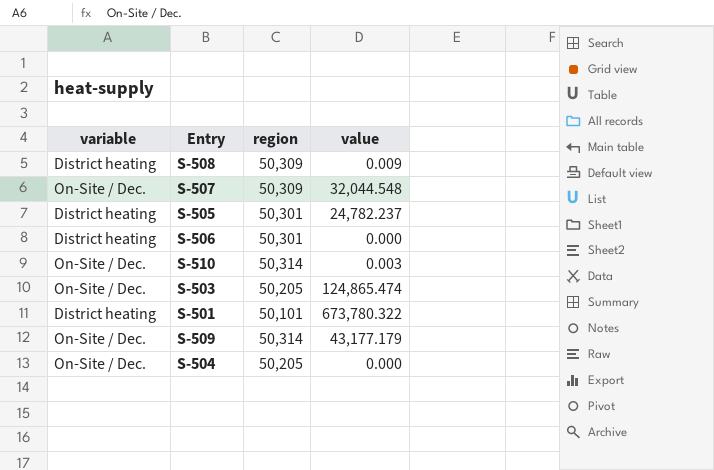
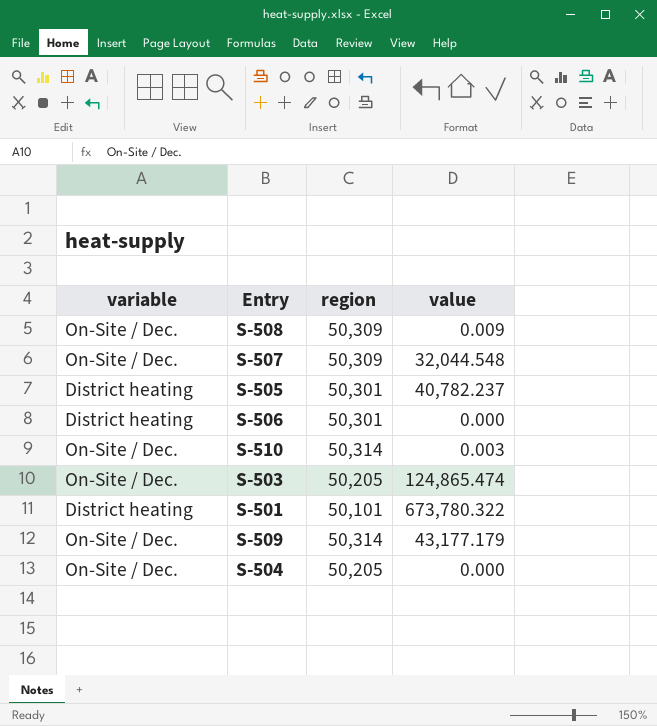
S-508 | variable: District heating -> On-Site / Dec.
S-505 | value: 24,782.237 -> 40,782.237

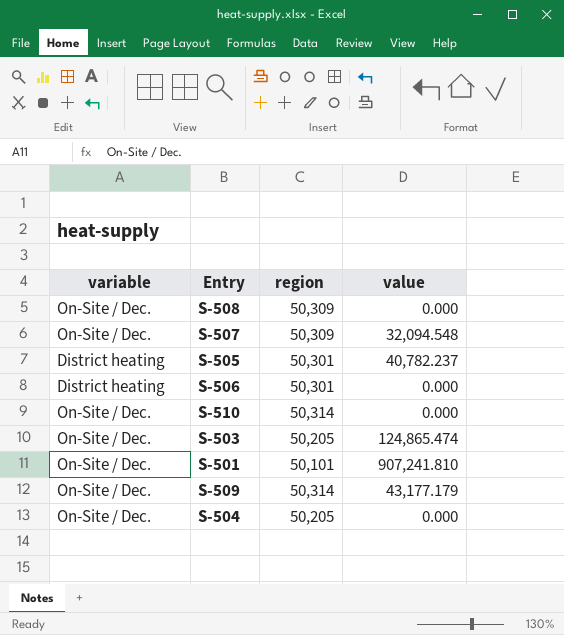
S-508 | value: 0.009 -> 0.000
S-507 | value: 32,044.548 -> 32,094.548
S-510 | value: 0.003 -> 0.000
S-501 | variable: District heating -> On-Site / Dec.
S-501 | value: 673,780.322 -> 907,241.810

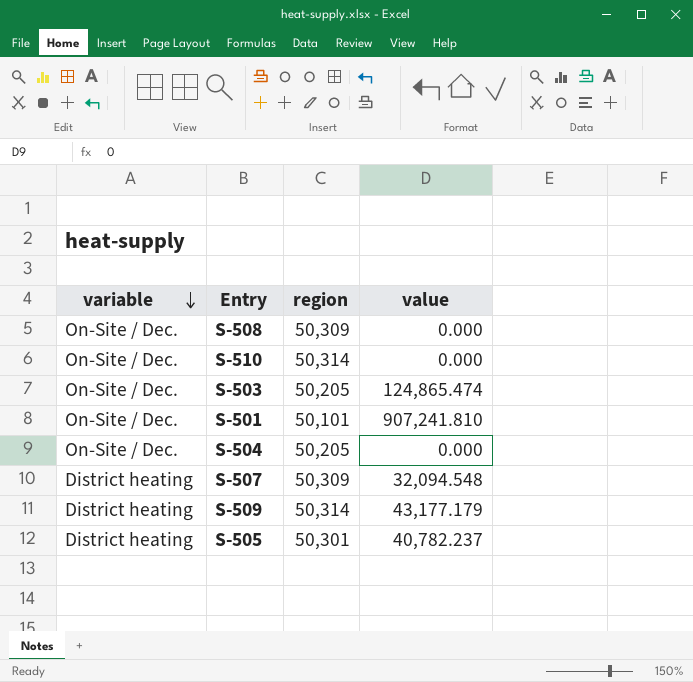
row order: none -> variable descending
row S-506: District heating | 50,301 | 0.000 -> none
S-507 | variable: On-Site / Dec. -> District heating
S-509 | variable: On-Site / Dec. -> District heating

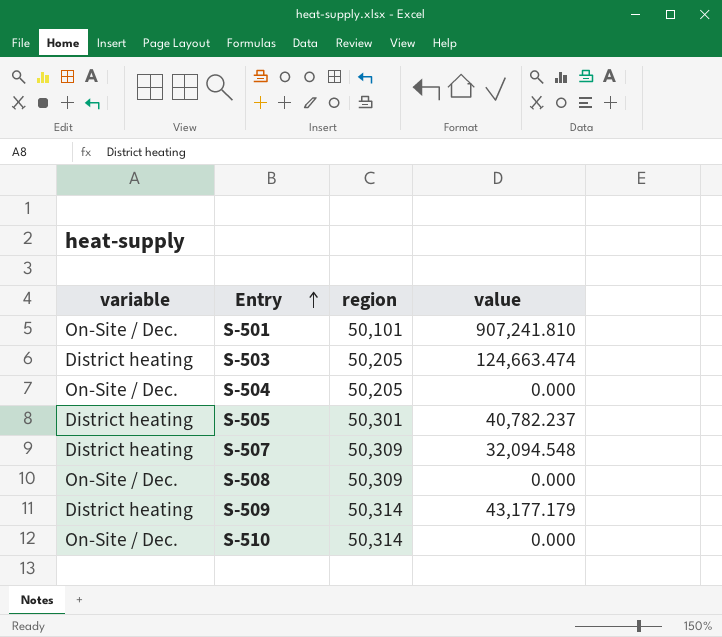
row order: variable descending -> Entry ascending
S-503 | variable: On-Site / Dec. -> District heating
S-503 | value: 124,865.474 -> 124,663.474

